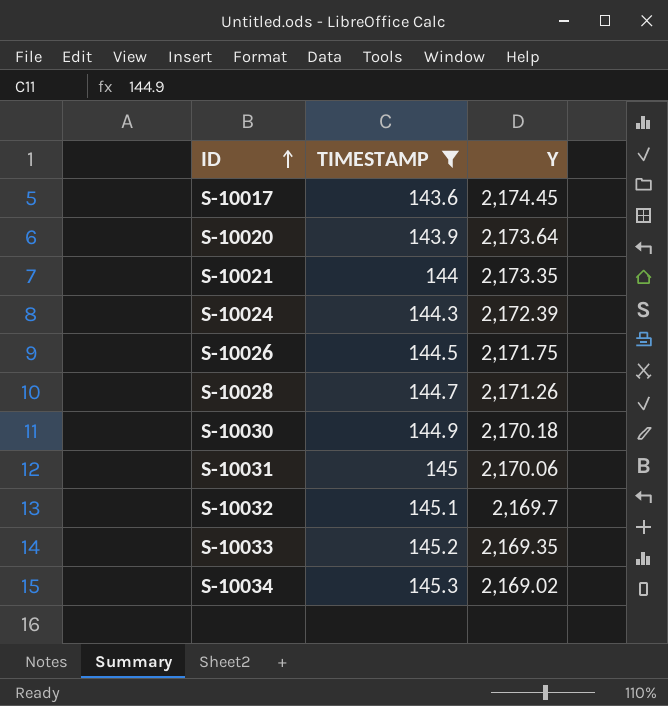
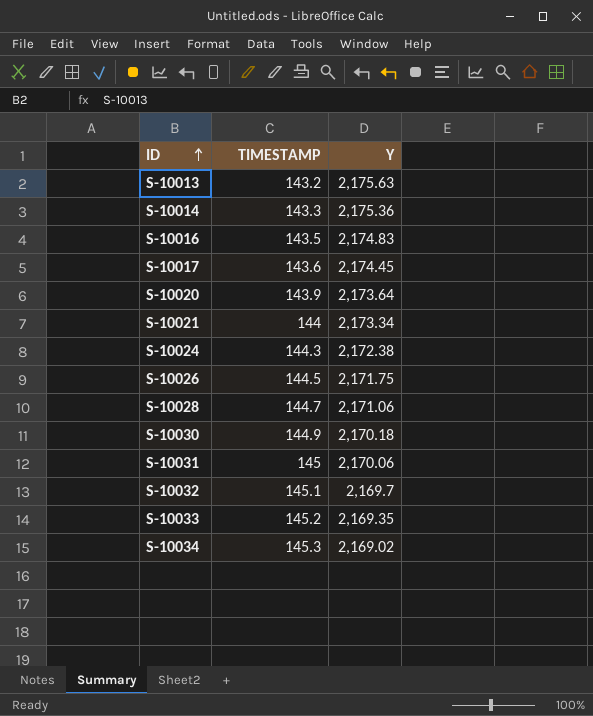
filter: TIMESTAMP >= 143.6 -> none
S-10021 | Y: 2,173.35 -> 2,173.34
S-10024 | Y: 2,172.39 -> 2,172.38
S-10028 | Y: 2,171.26 -> 2,171.06

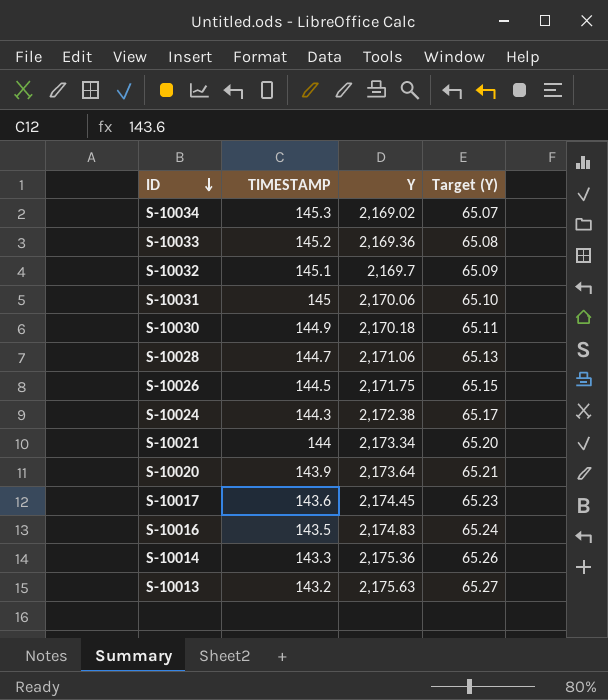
row order: ID ascending -> ID descending
column Target (Y) | formula: none -> [Y] * 0.03
S-10033 | Y: 2,169.35 -> 2,169.36

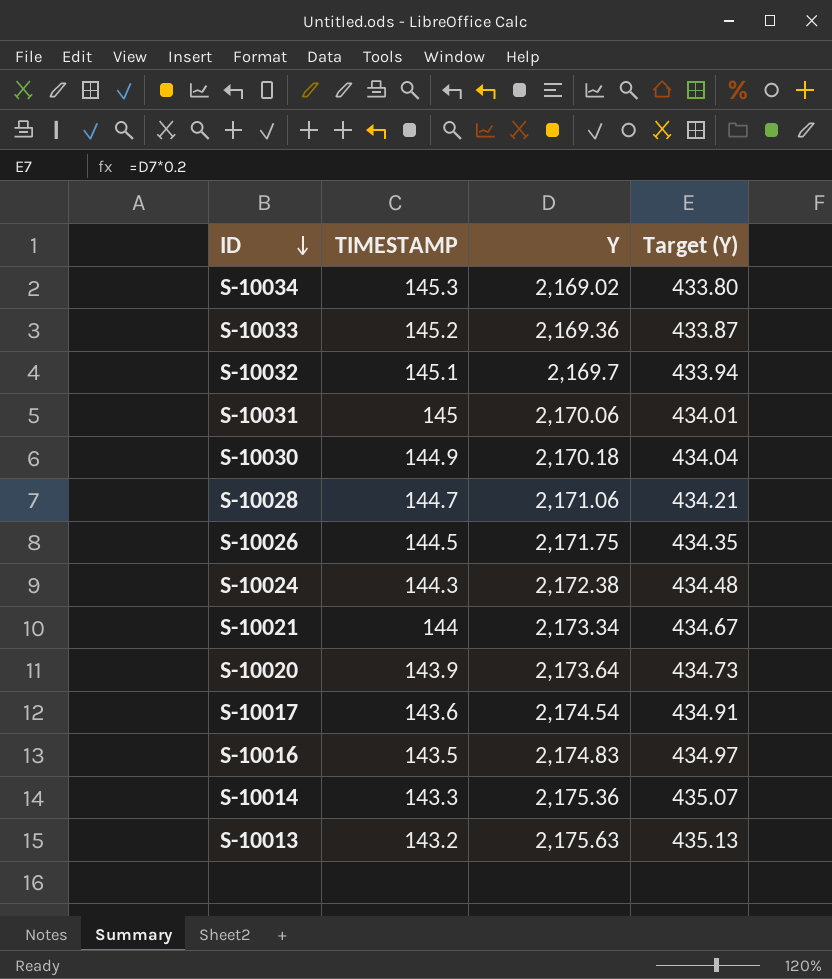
column Target (Y) | formula: [Y] * 0.03 -> [Y] * 0.2
S-10017 | Y: 2,174.45 -> 2,174.54

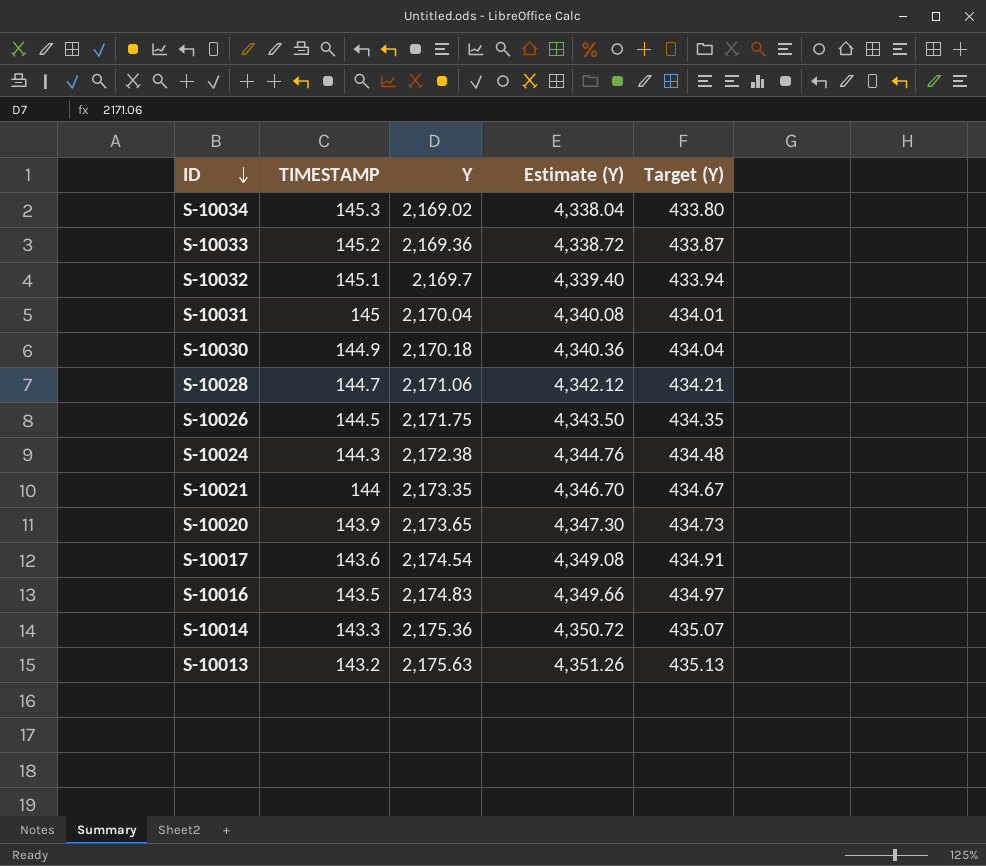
column Estimate (Y) | formula: none -> [Y] * 2
S-10031 | Y: 2,170.06 -> 2,170.04
S-10021 | Y: 2,173.34 -> 2,173.35
S-10020 | Y: 2,173.64 -> 2,173.65

